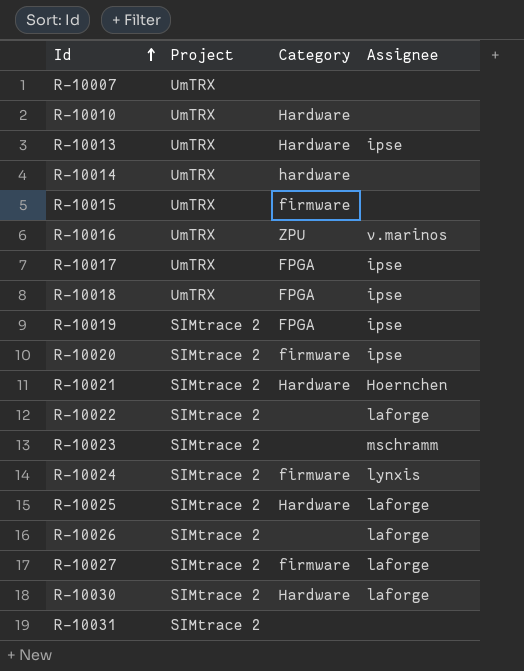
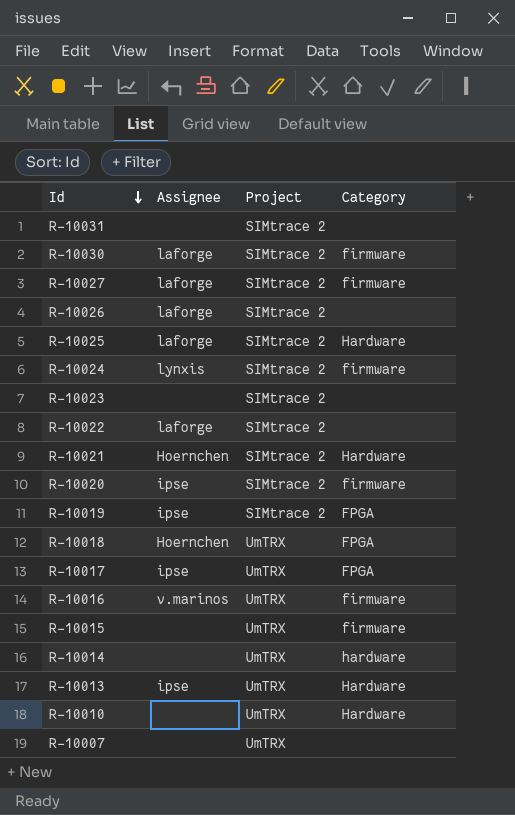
row order: Id ascending -> Id descending
column Assignee | position: 4 -> 2
R-10030 | Category: Hardware -> firmware
R-10023 | Assignee: mschramm -> none
R-10018 | Assignee: ipse -> Hoernchen
R-10016 | Category: ZPU -> firmware

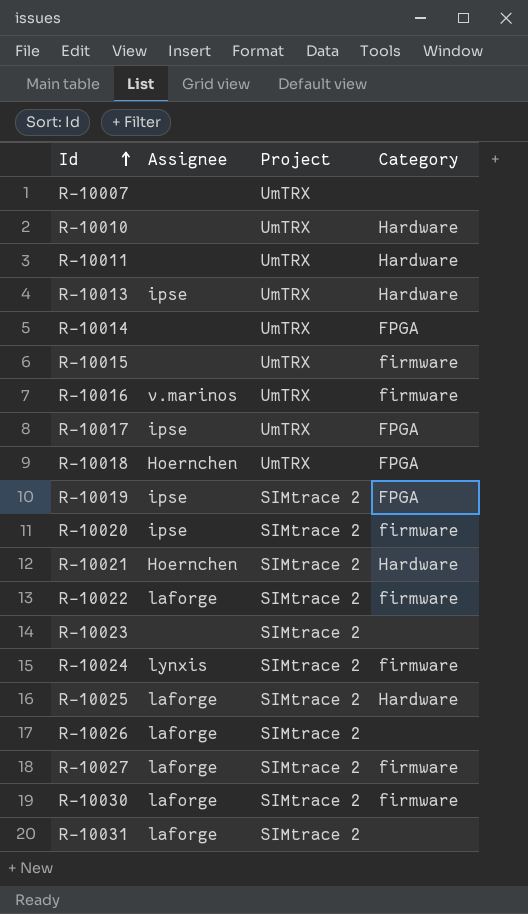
row order: Id descending -> Id ascending
row R-10011: none -> none | UmTRX | Hardware
R-10014 | Category: hardware -> FPGA
R-10022 | Category: none -> firmware
R-10031 | Assignee: none -> laforge

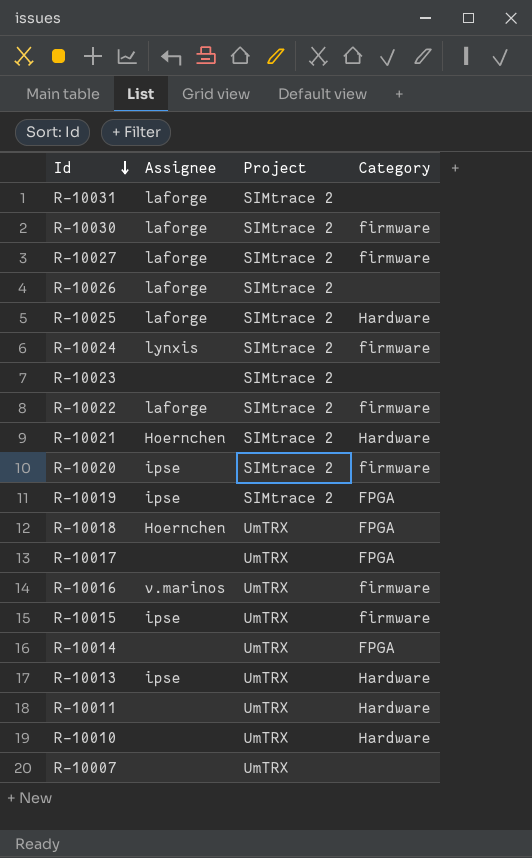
row order: Id ascending -> Id descending
R-10017 | Assignee: ipse -> none
R-10015 | Assignee: none -> ipse

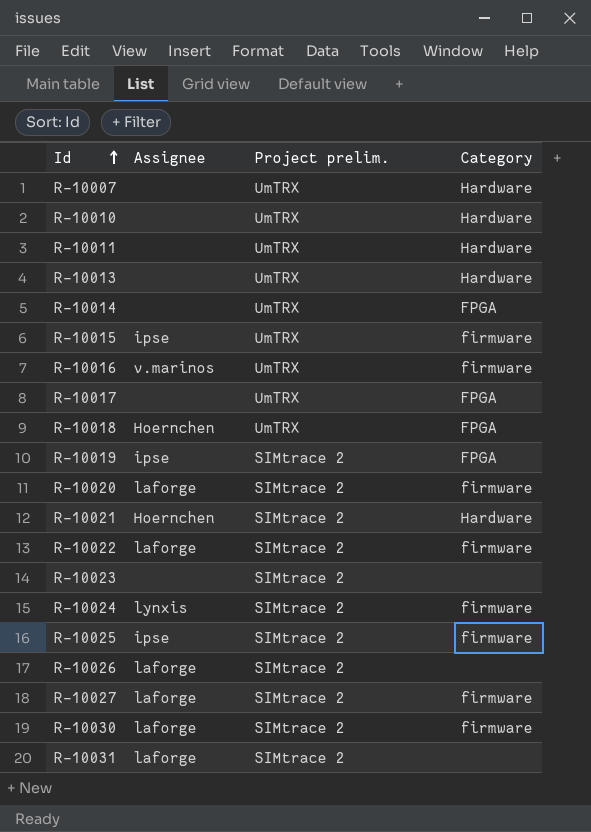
row order: Id descending -> Id ascending
column name: Project -> Project prelim.
R-10007 | Category: none -> Hardware
R-10013 | Assignee: ipse -> none
R-10020 | Assignee: ipse -> laforge
R-10025 | Assignee: laforge -> ipse
R-10025 | Category: Hardware -> firmware

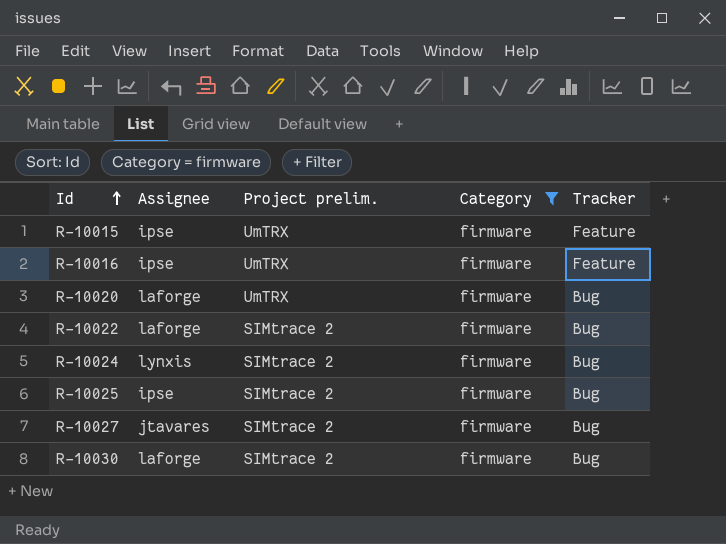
filter: none -> Category = firmware
column Tracker | position: none -> 5
R-10016 | Assignee: v.marinos -> ipse
R-10020 | Project prelim.: SIMtrace 2 -> UmTRX
R-10027 | Assignee: laforge -> jtavares

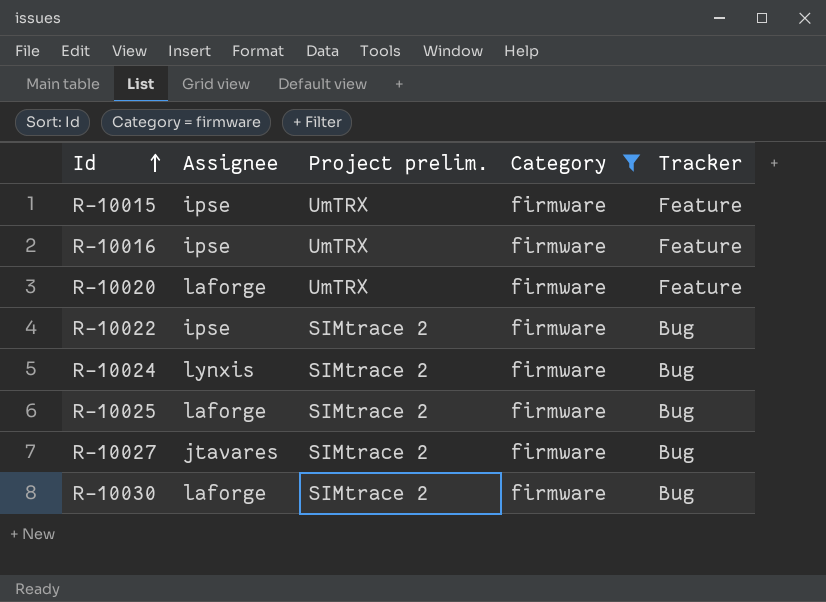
R-10020 | Tracker: Bug -> Feature
R-10022 | Assignee: laforge -> ipse
R-10025 | Assignee: ipse -> laforge

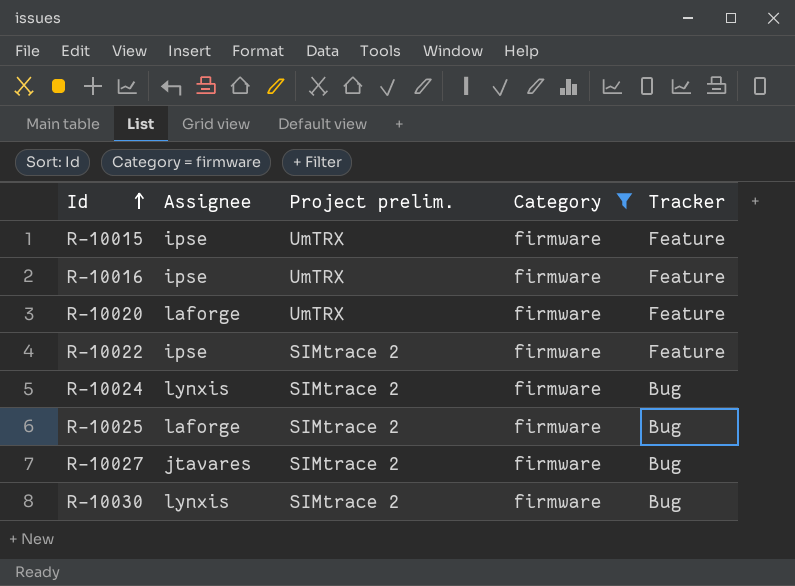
R-10022 | Tracker: Bug -> Feature
R-10030 | Assignee: laforge -> lynxis

